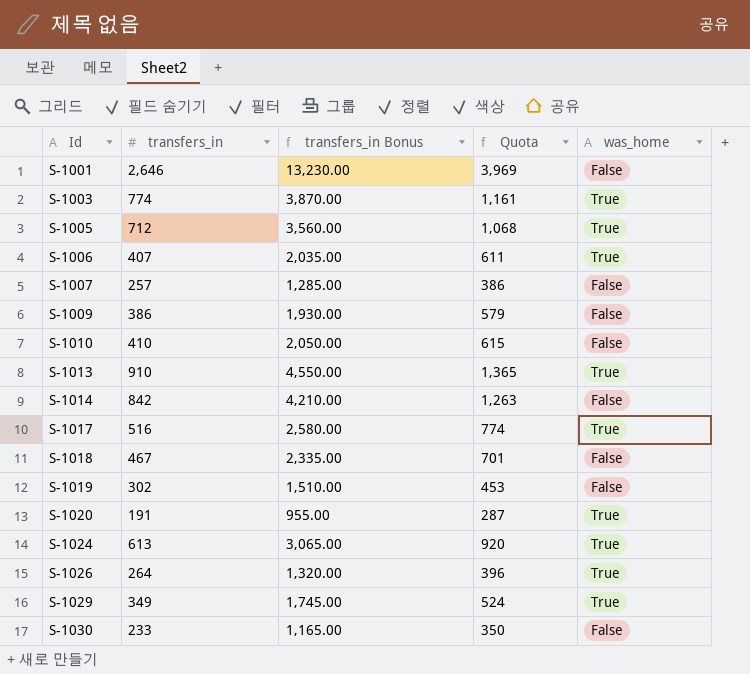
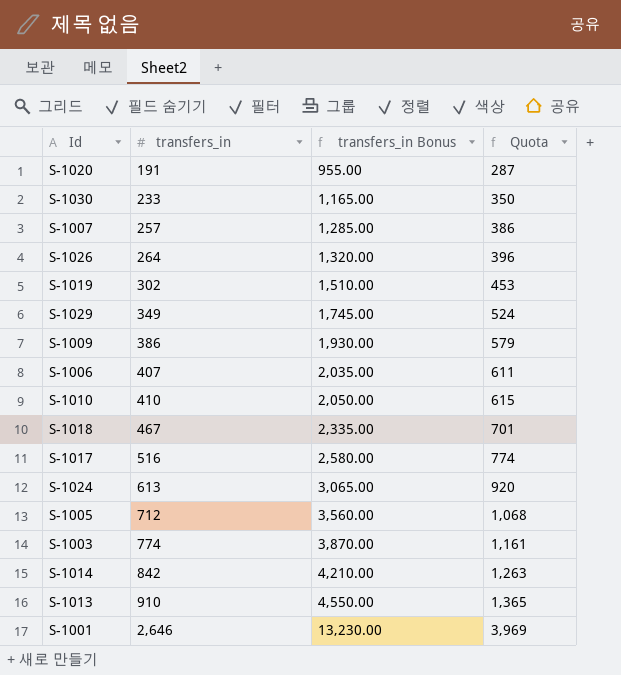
row order: Id ascending -> transfers_in ascending
column was_home | position: 5 -> none

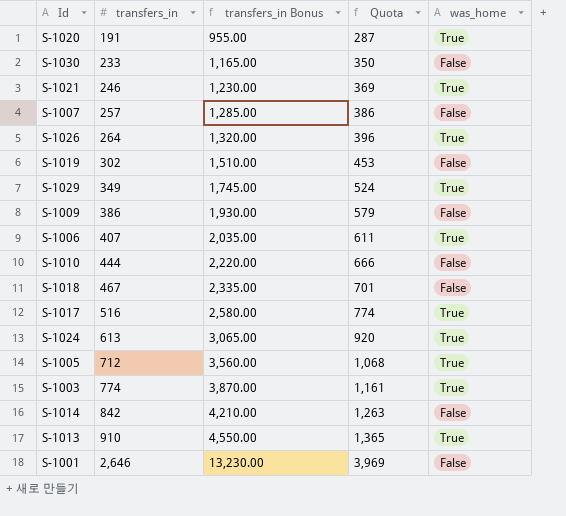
column was_home | position: none -> 5
row S-1021: none -> 246 | 1,230.00 | 369 | True
S-1010 | transfers_in: 410 -> 444
S-1010 | transfers_in Bonus: 2,050.00 -> 2,220.00
S-1010 | Quota: 615 -> 666

